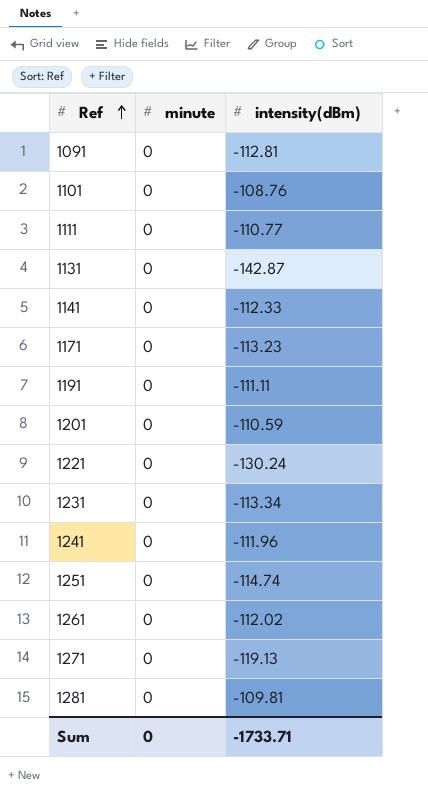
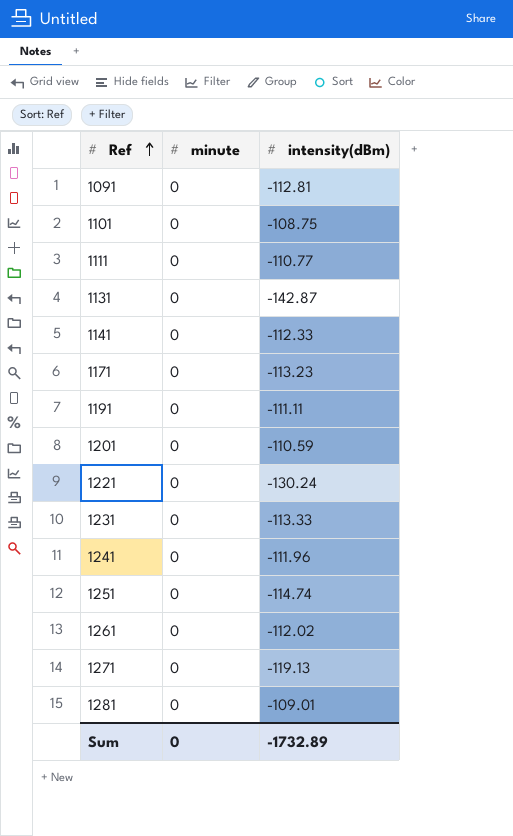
1101 | intensity(dBm): -108.76 -> -108.75
1231 | intensity(dBm): -113.34 -> -113.33
1281 | intensity(dBm): -109.81 -> -109.01
Sum | intensity(dBm): -1733.71 -> -1732.89

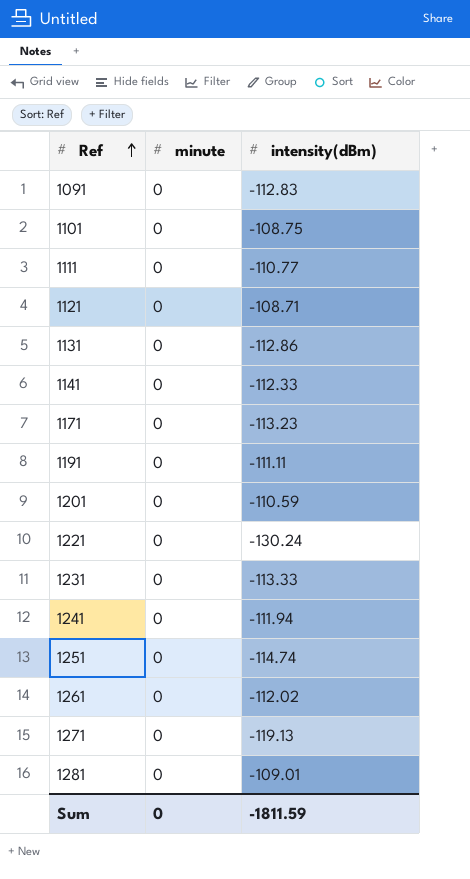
1091 | intensity(dBm): -112.81 -> -112.83
row 1121: none -> 0 | -108.71
1131 | intensity(dBm): -142.87 -> -112.86
1241 | intensity(dBm): -111.96 -> -111.94
Sum | intensity(dBm): -1732.89 -> -1811.59

